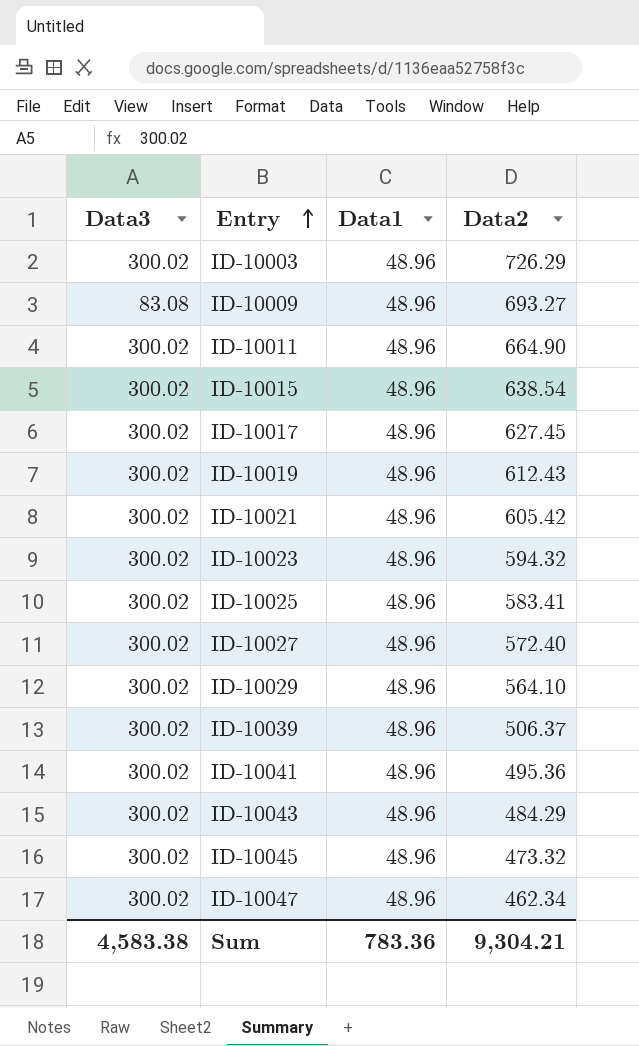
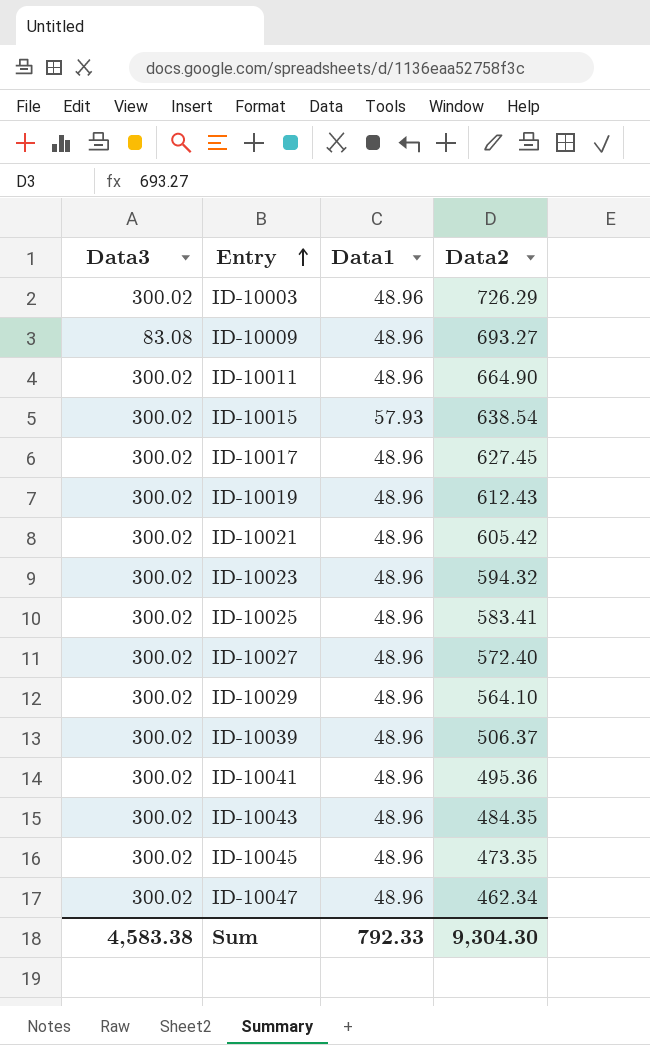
ID-10015 | Data1: 48.96 -> 57.93
ID-10043 | Data2: 484.29 -> 484.35
ID-10045 | Data2: 473.32 -> 473.35
Sum | Data1: 783.36 -> 792.33
Sum | Data2: 9,304.21 -> 9,304.30

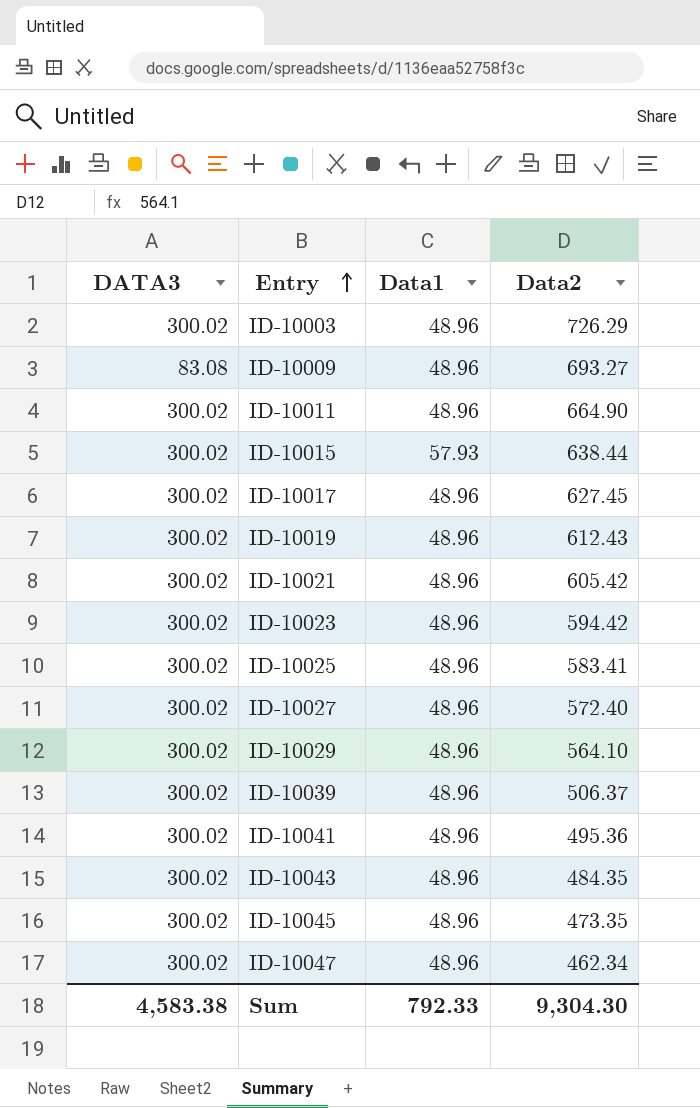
column name: Data3 -> DATA3
ID-10015 | Data2: 638.54 -> 638.44
ID-10023 | Data2: 594.32 -> 594.42

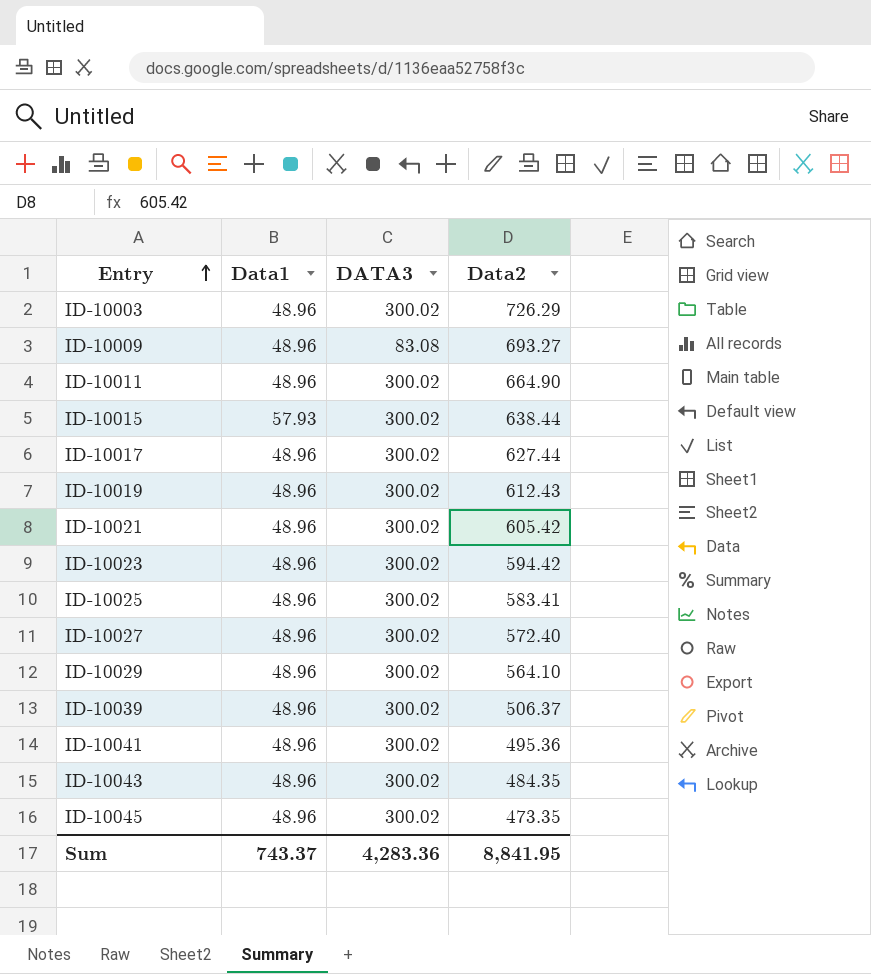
column DATA3 | position: 1 -> 3
row ID-10047: 300.02 | 48.96 | 462.34 -> none
ID-10017 | Data2: 627.45 -> 627.44
Sum | Data1: 792.33 -> 743.37
Sum | DATA3: 4,583.38 -> 4,283.36
Sum | Data2: 9,304.30 -> 8,841.95

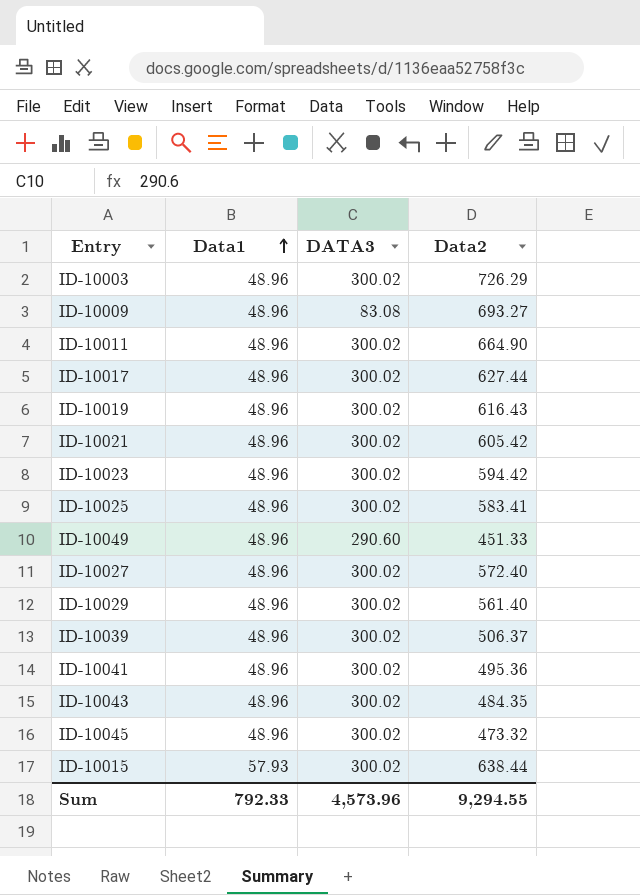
row order: Entry ascending -> Data1 ascending
ID-10019 | Data2: 612.43 -> 616.43
row ID-10049: none -> 48.96 | 290.60 | 451.33
ID-10029 | Data2: 564.10 -> 561.40
ID-10045 | Data2: 473.35 -> 473.32
Sum | Data1: 743.37 -> 792.33
Sum | DATA3: 4,283.36 -> 4,573.96
Sum | Data2: 8,841.95 -> 9,294.55

